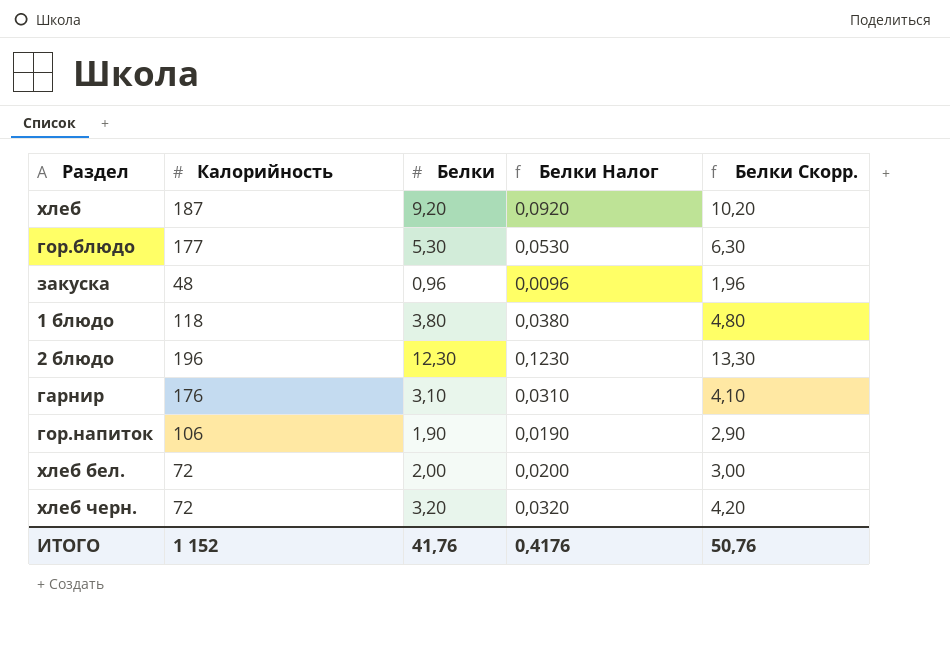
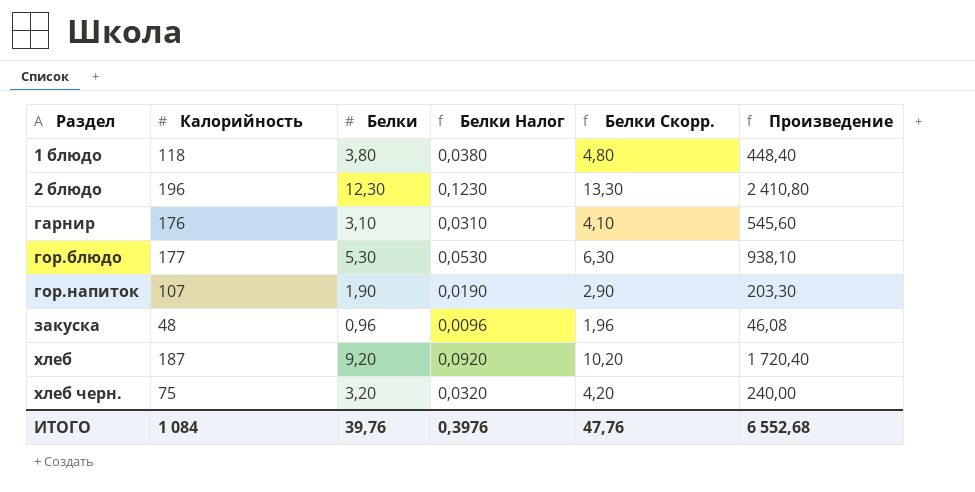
row order: none -> Раздел ascending
column Произведение | formula: none -> [Калорийность] * [Белки]
row хлеб бел.: 72 | 2,00 | 0,0200 | 3,00 -> none
гор.напиток | Калорийность: 106 -> 107
хлеб черн. | Калорийность: 72 -> 75
ИТОГО | Калорийность: 1 152 -> 1 084
ИТОГО | Белки: 41,76 -> 39,76
ИТОГО | Белки Налог: 0,4176 -> 0,3976
ИТОГО | Белки Скорр.: 50,76 -> 47,76

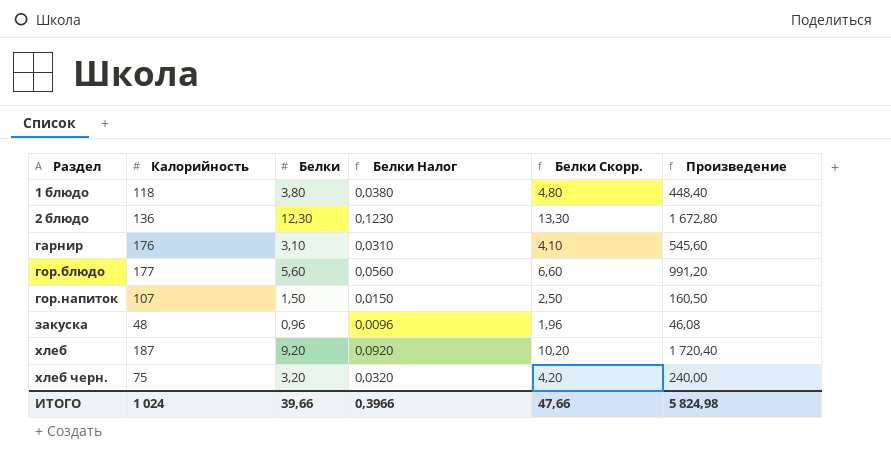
2 блюдо | Калорийность: 196 -> 136
2 блюдо | Произведение: 2 410,80 -> 1 672,80
гор.блюдо | Белки: 5,30 -> 5,60
гор.блюдо | Белки Налог: 0,0530 -> 0,0560
гор.блюдо | Белки Скорр.: 6,30 -> 6,60
гор.блюдо | Произведение: 938,10 -> 991,20
гор.напиток | Белки: 1,90 -> 1,50
гор.напиток | Белки Налог: 0,0190 -> 0,0150
гор.напиток | Белки Скорр.: 2,90 -> 2,50
гор.напиток | Произведение: 203,30 -> 160,50
ИТОГО | Калорийность: 1 084 -> 1 024
ИТОГО | Белки: 39,76 -> 39,66
ИТОГО | Белки Налог: 0,3976 -> 0,3966
ИТОГО | Белки Скорр.: 47,76 -> 47,66
ИТОГО | Произведение: 6 552,68 -> 5 824,98

